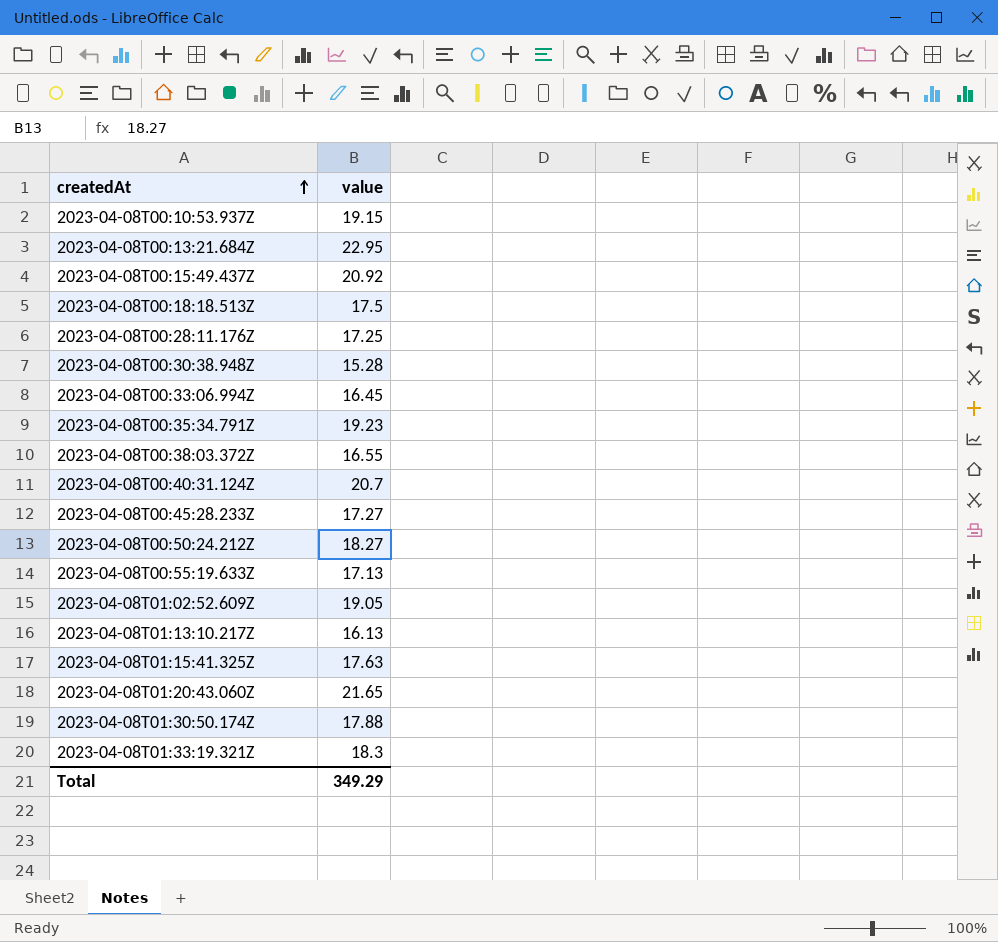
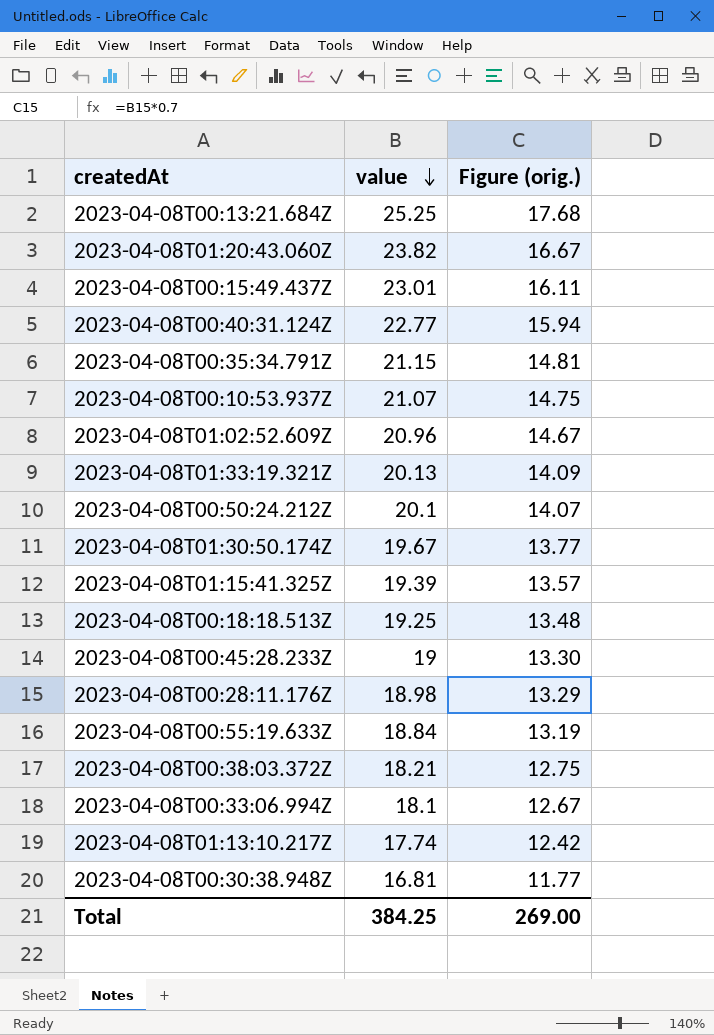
row order: createdAt ascending -> value descending
column Figure (orig.) | formula: none -> [value] * 0.7
2023-04-08T00:13:21.684Z | value: 22.95 -> 25.25
2023-04-08T01:20:43.060Z | value: 21.65 -> 23.82
2023-04-08T00:15:49.437Z | value: 20.92 -> 23.01
2023-04-08T00:40:31.124Z | value: 20.7 -> 22.77
2023-04-08T00:35:34.791Z | value: 19.23 -> 21.15
2023-04-08T00:10:53.937Z | value: 19.15 -> 21.07
2023-04-08T01:02:52.609Z | value: 19.05 -> 20.96
2023-04-08T01:33:19.321Z | value: 18.3 -> 20.13
2023-04-08T00:50:24.212Z | value: 18.27 -> 20.1
2023-04-08T01:30:50.174Z | value: 17.88 -> 19.67
2023-04-08T01:15:41.325Z | value: 17.63 -> 19.39
2023-04-08T00:18:18.513Z | value: 17.5 -> 19.25
2023-04-08T00:45:28.233Z | value: 17.27 -> 19
2023-04-08T00:28:11.176Z | value: 17.25 -> 18.98
2023-04-08T00:55:19.633Z | value: 17.13 -> 18.84
2023-04-08T00:38:03.372Z | value: 16.55 -> 18.21
2023-04-08T00:33:06.994Z | value: 16.45 -> 18.1
2023-04-08T01:13:10.217Z | value: 16.13 -> 17.74
2023-04-08T00:30:38.948Z | value: 15.28 -> 16.81
Total | value: 349.29 -> 384.25

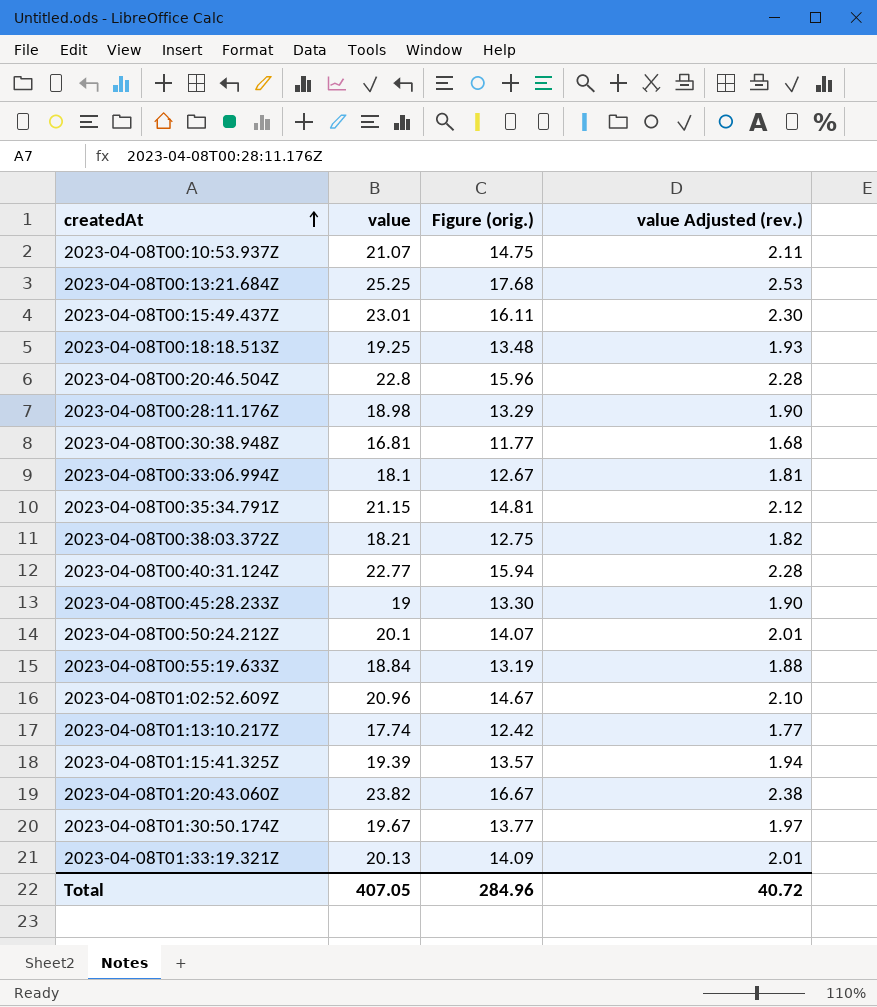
row order: value descending -> createdAt ascending
column value Adjusted (rev.) | formula: none -> [value] * 0.1
row 2023-04-08T00:20:46.504Z: none -> 22.8 | 15.96 | 2.28
Total | value: 384.25 -> 407.05
Total | Figure (orig.): 269.00 -> 284.96

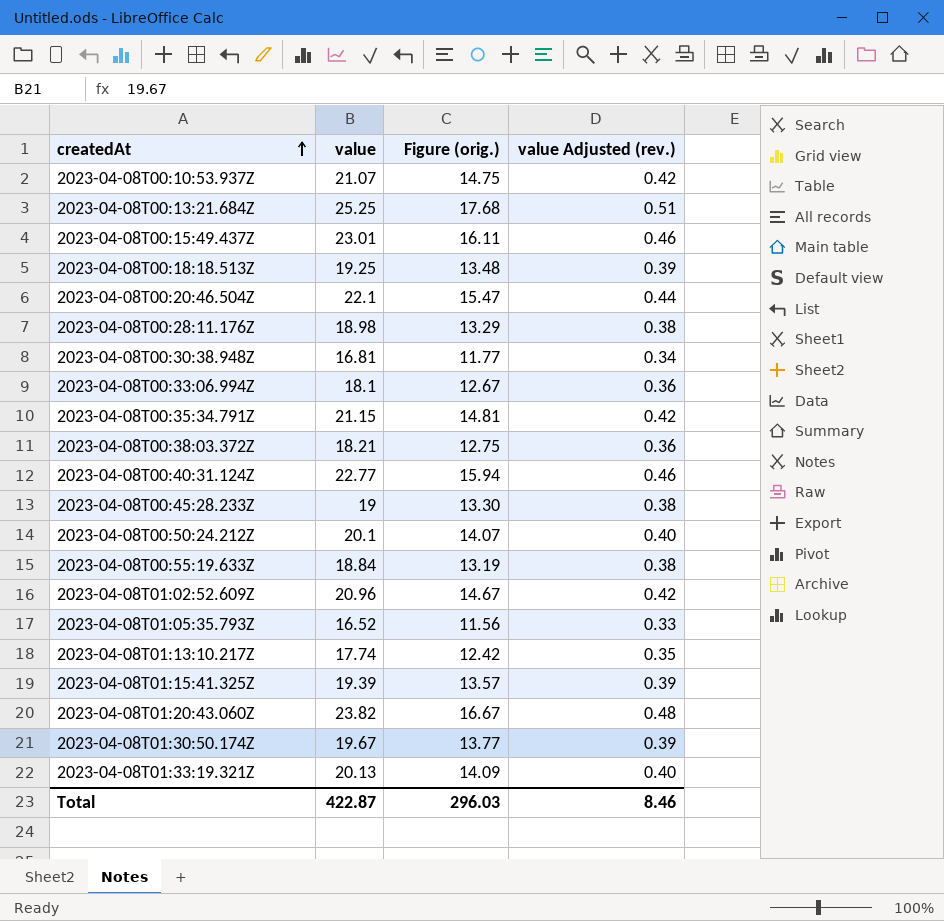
column value Adjusted (rev.) | formula: [value] * 0.1 -> [value] * 0.02
2023-04-08T00:20:46.504Z | value: 22.8 -> 22.1
2023-04-08T00:20:46.504Z | Figure (orig.): 15.96 -> 15.47
row 2023-04-08T01:05:35.793Z: none -> 16.52 | 11.56 | 0.33
Total | value: 407.05 -> 422.87
Total | Figure (orig.): 284.96 -> 296.03
Total | value Adjusted (rev.): 40.72 -> 8.46

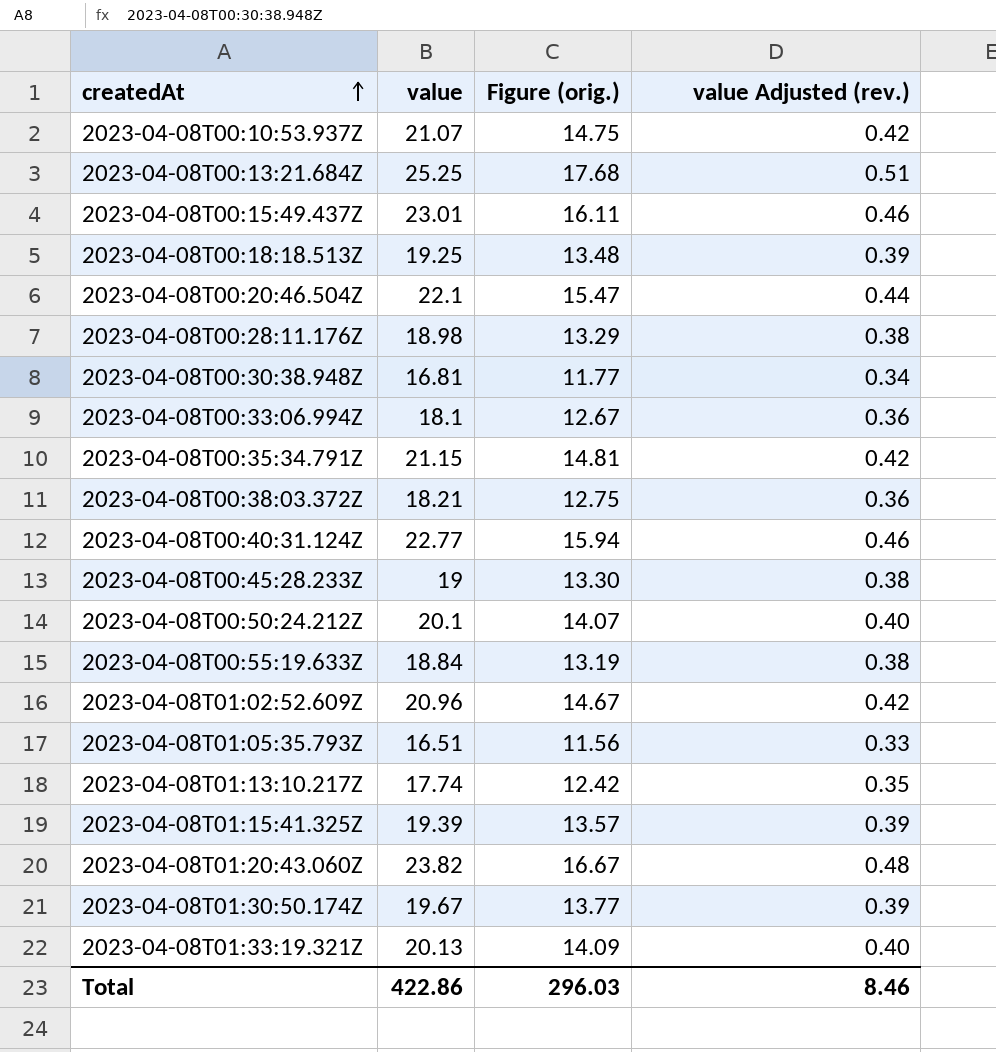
2023-04-08T01:05:35.793Z | value: 16.52 -> 16.51
Total | value: 422.87 -> 422.86

